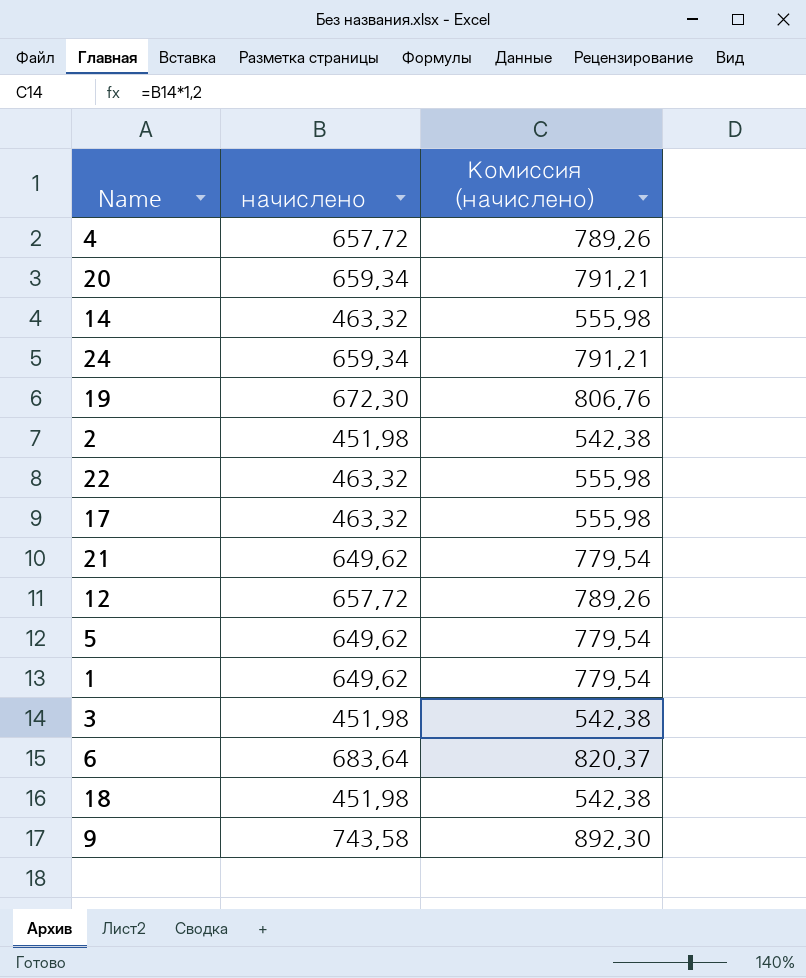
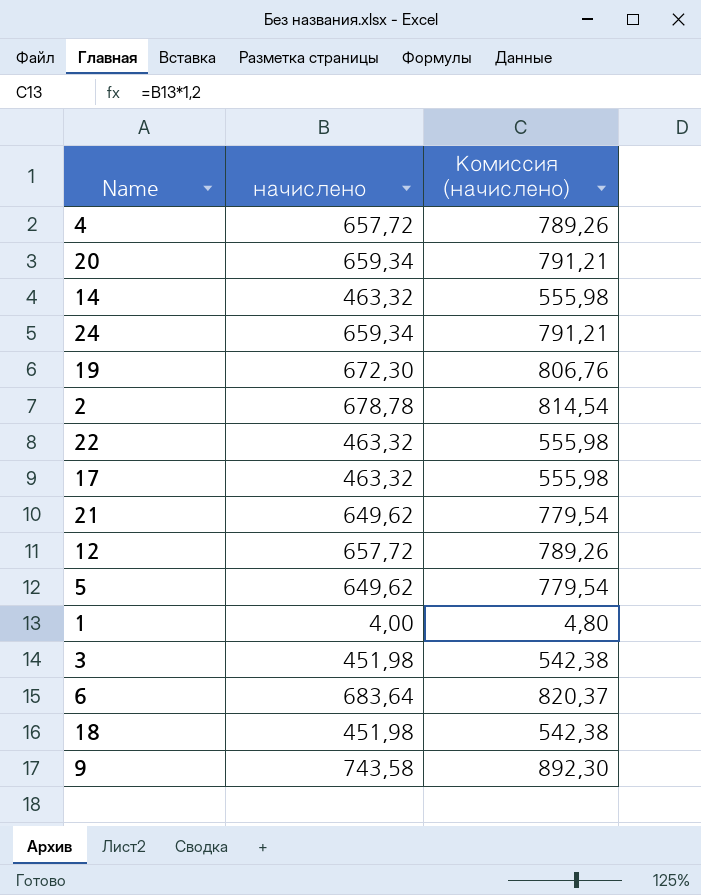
2 | начислено: 451,98 -> 678,78
2 | Комиссия (начислено): 542,38 -> 814,54
1 | начислено: 649,62 -> 4,00
1 | Комиссия (начислено): 779,54 -> 4,80

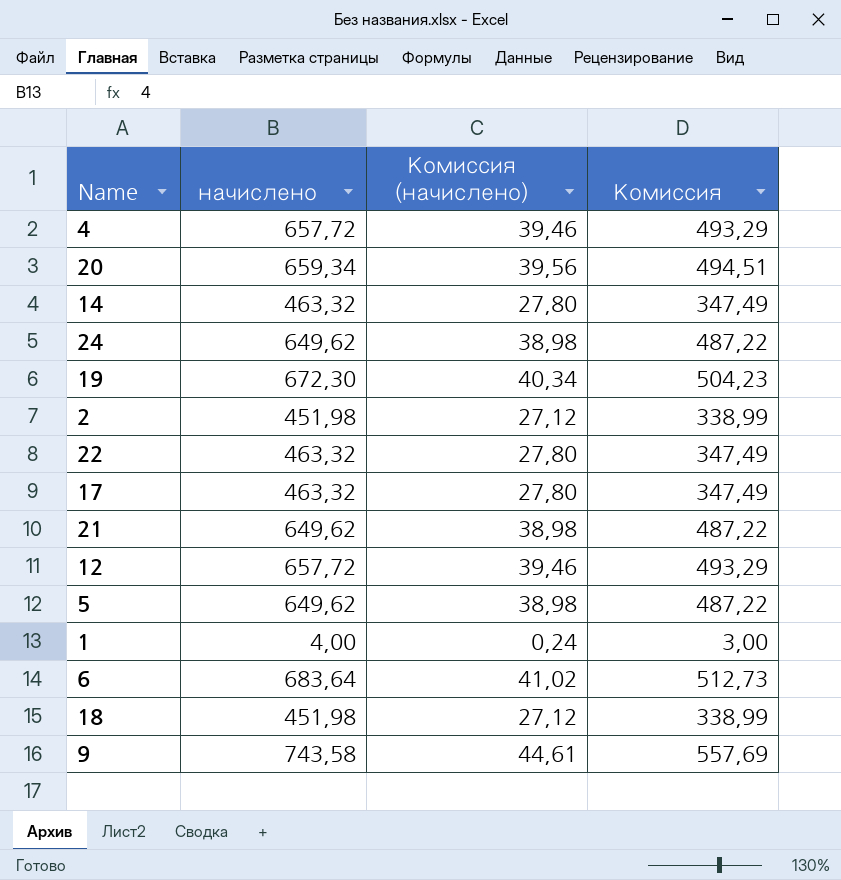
column Комиссия (начислено) | formula: [начислено] * 1,2 -> [начислено] * 0,06
column Комиссия | formula: none -> [начислено] * 0,75
row 3: 451,98 | 542,38 -> none
24 | начислено: 659,34 -> 649,62
2 | начислено: 678,78 -> 451,98

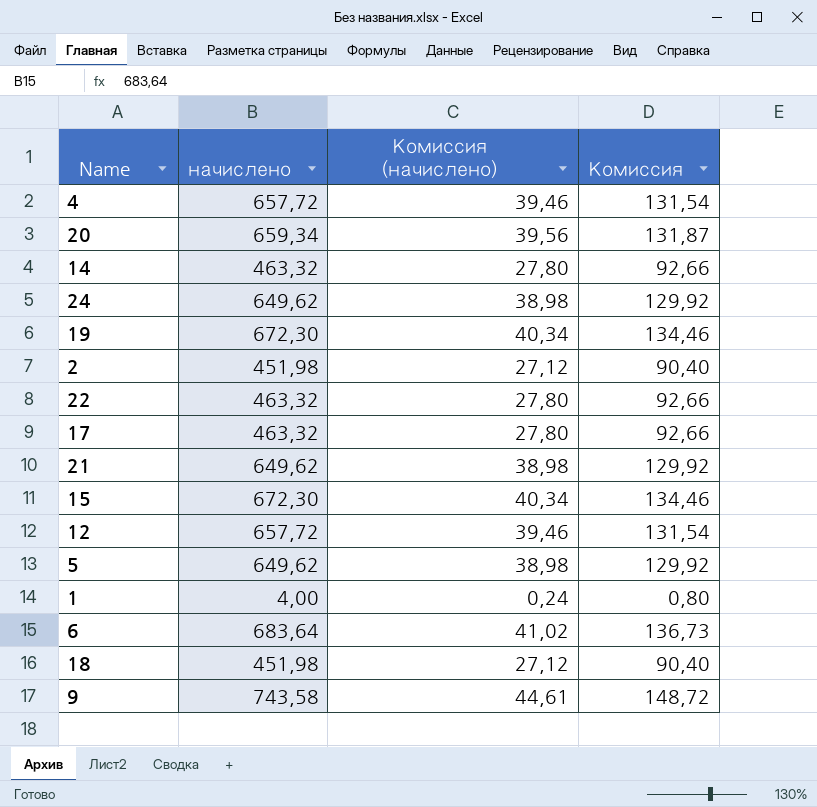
column Комиссия | formula: [начислено] * 0,75 -> [начислено] * 0,2
row 15: none -> 672,30 | 40,34 | 134,46

